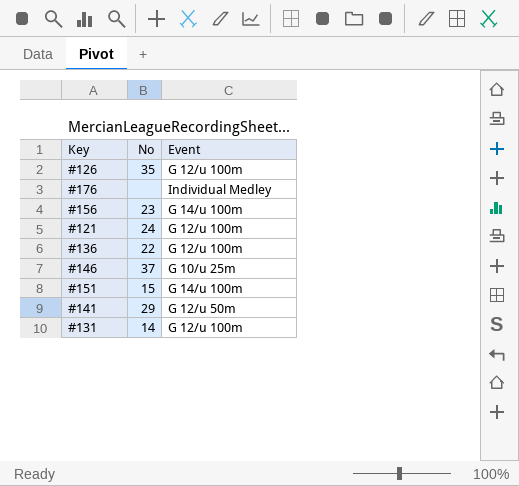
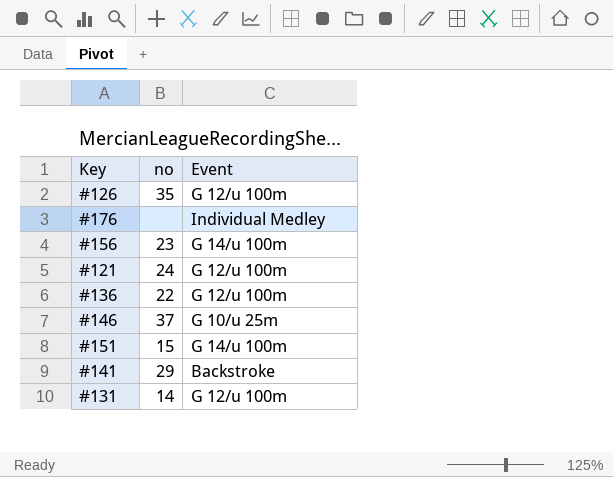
column name: No -> no
#141 | Event: G 12/u 50m -> Backstroke

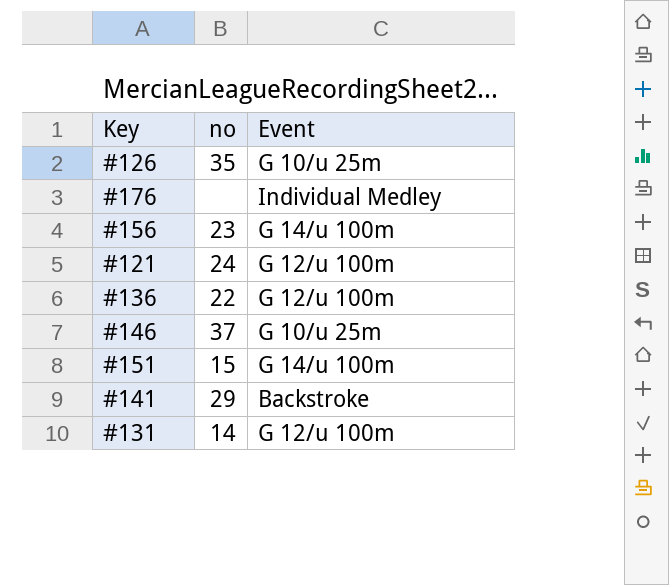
#126 | Event: G 12/u 100m -> G 10/u 25m

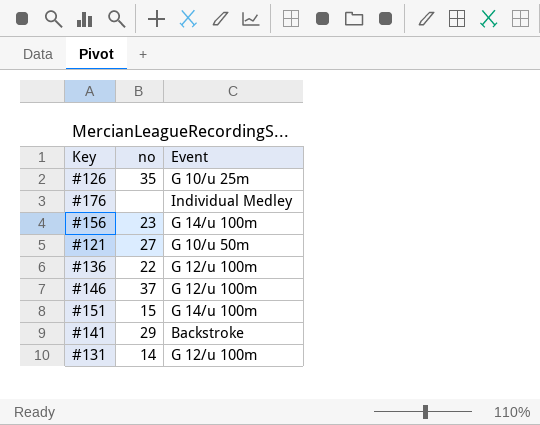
#121 | no: 24 -> 27
#121 | Event: G 12/u 100m -> G 10/u 50m
#146 | Event: G 10/u 25m -> G 12/u 100m

